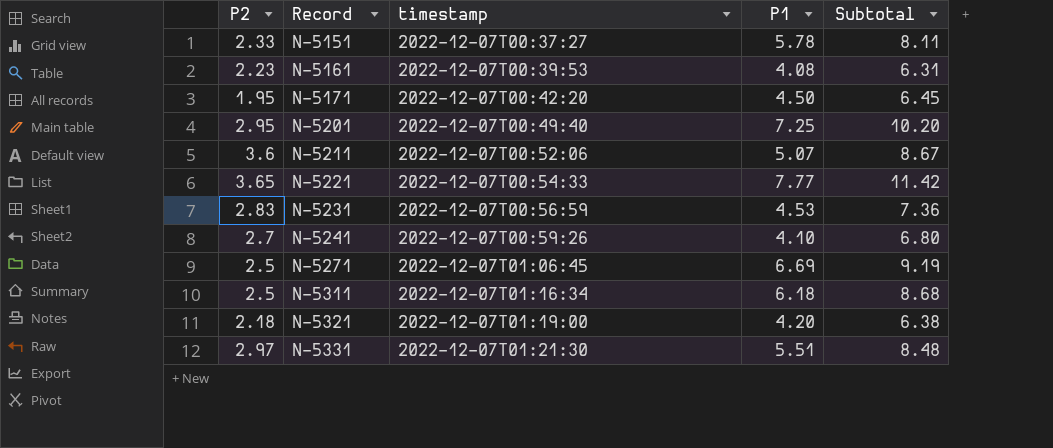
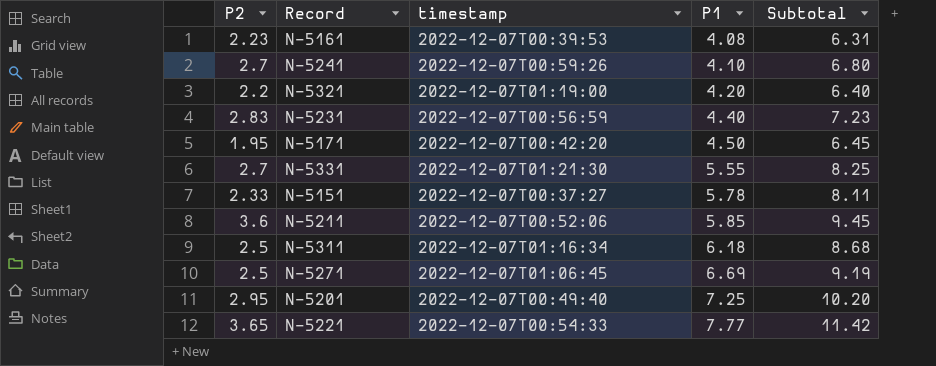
row order: Record ascending -> P1 ascending
N-5321 | P2: 2.18 -> 2.2
N-5321 | Subtotal: 6.38 -> 6.40
N-5231 | P1: 4.53 -> 4.40
N-5231 | Subtotal: 7.36 -> 7.23
N-5331 | P2: 2.97 -> 2.7
N-5331 | P1: 5.51 -> 5.55
N-5331 | Subtotal: 8.48 -> 8.25
N-5211 | P1: 5.07 -> 5.85
N-5211 | Subtotal: 8.67 -> 9.45

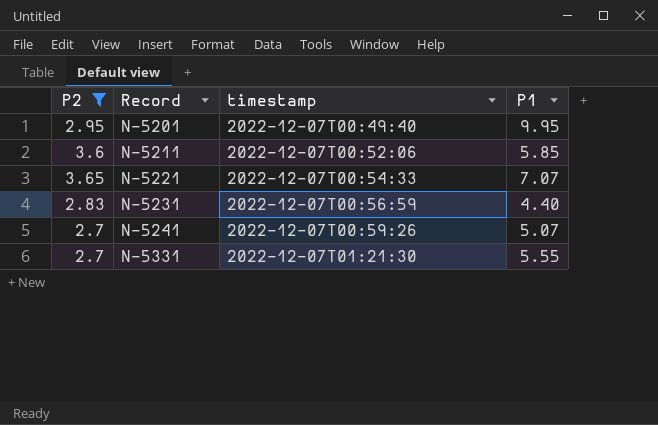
filter: none -> P2 >= 2.7
row order: P1 ascending -> Record ascending
column Subtotal | formula: [P2] + [P1] -> none
N-5201 | P1: 7.25 -> 9.95
N-5221 | P1: 7.77 -> 7.07
N-5241 | P1: 4.10 -> 5.07

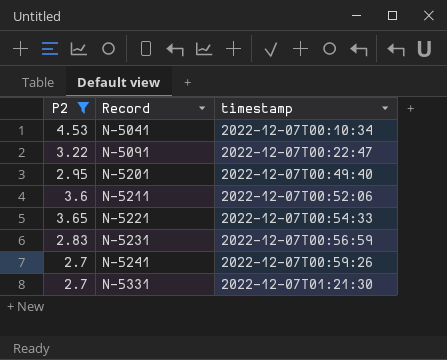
column P1 | position: 4 -> none
row N-5041: none -> 4.53 | 2022-12-07T00:10:34
row N-5091: none -> 3.22 | 2022-12-07T00:22:47

